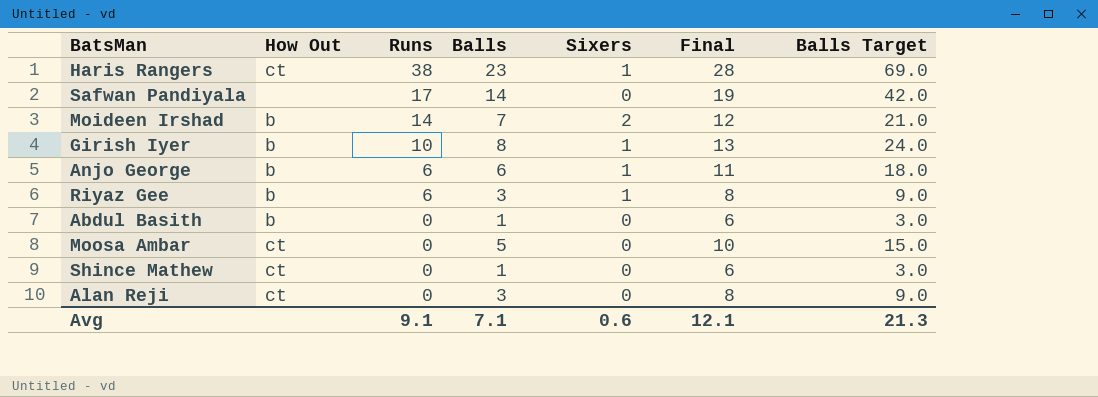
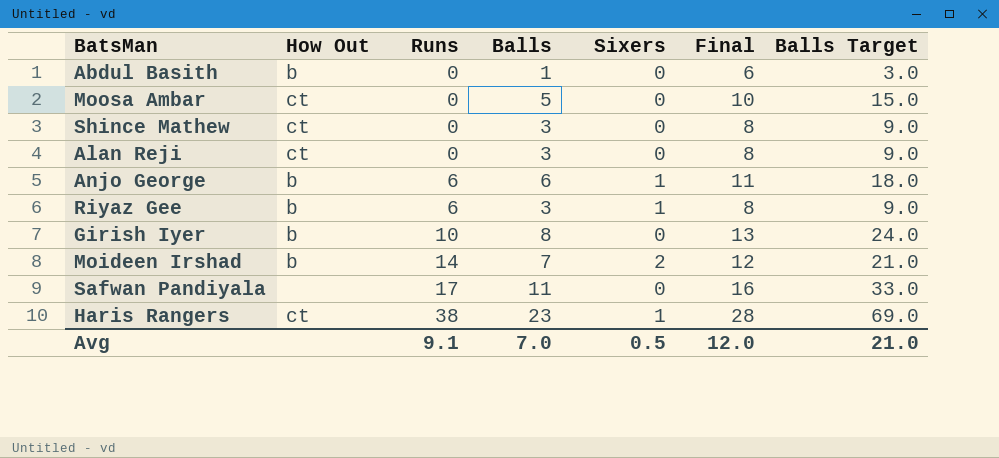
row order: Runs descending -> Runs ascending
Shince Mathew | Balls: 1 -> 3
Shince Mathew | Final: 6 -> 8
Shince Mathew | Balls Target: 3.0 -> 9.0
Girish Iyer | Sixers: 1 -> 0
Safwan Pandiyala | Balls: 14 -> 11
Safwan Pandiyala | Final: 19 -> 16
Safwan Pandiyala | Balls Target: 42.0 -> 33.0
Avg | Balls: 7.1 -> 7.0
Avg | Sixers: 0.6 -> 0.5
Avg | Final: 12.1 -> 12.0
Avg | Balls Target: 21.3 -> 21.0

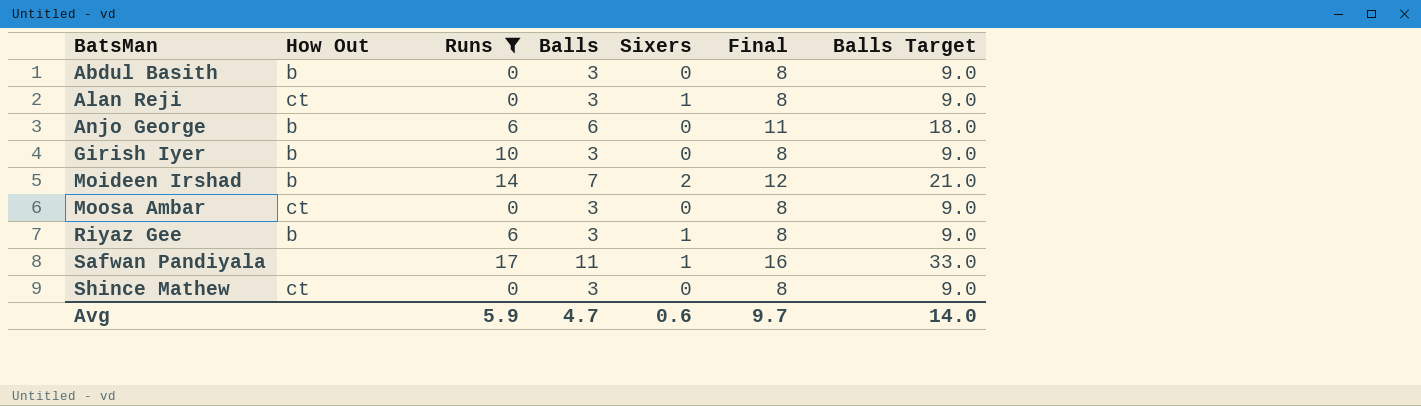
filter: none -> Runs != 38
row order: Runs ascending -> BatsMan ascending
Abdul Basith | Balls: 1 -> 3
Abdul Basith | Final: 6 -> 8
Abdul Basith | Balls Target: 3.0 -> 9.0
Alan Reji | Sixers: 0 -> 1
Anjo George | Sixers: 1 -> 0
Girish Iyer | Balls: 8 -> 3
Girish Iyer | Final: 13 -> 8
Girish Iyer | Balls Target: 24.0 -> 9.0
Moosa Ambar | Balls: 5 -> 3
Moosa Ambar | Final: 10 -> 8
Moosa Ambar | Balls Target: 15.0 -> 9.0
Safwan Pandiyala | Sixers: 0 -> 1
Avg | Runs: 9.1 -> 5.9
Avg | Balls: 7.0 -> 4.7
Avg | Sixers: 0.5 -> 0.6
Avg | Final: 12.0 -> 9.7
Avg | Balls Target: 21.0 -> 14.0

